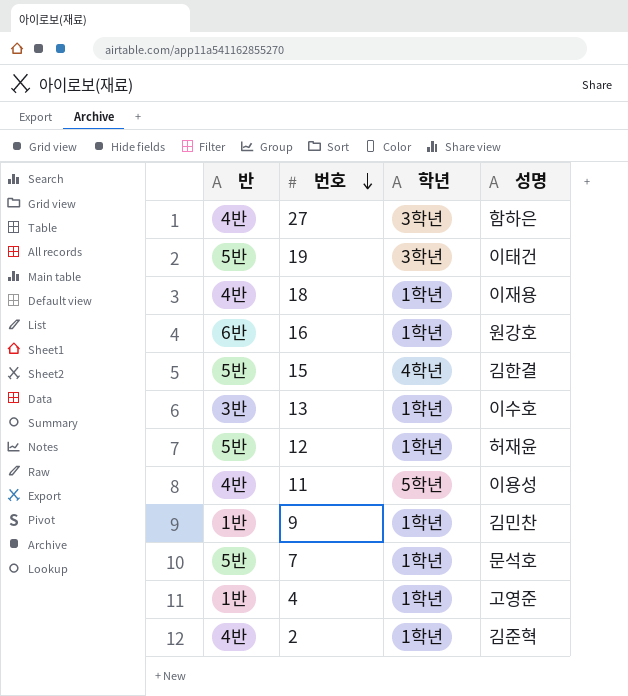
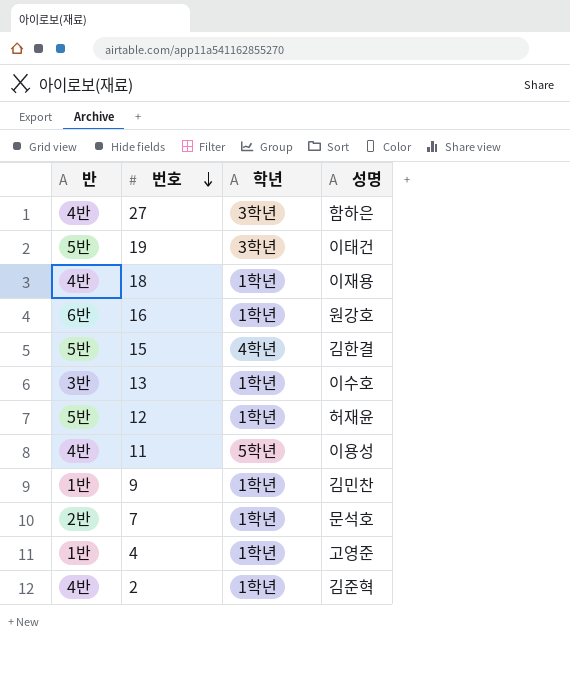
7 | 반: 5반 -> 2반

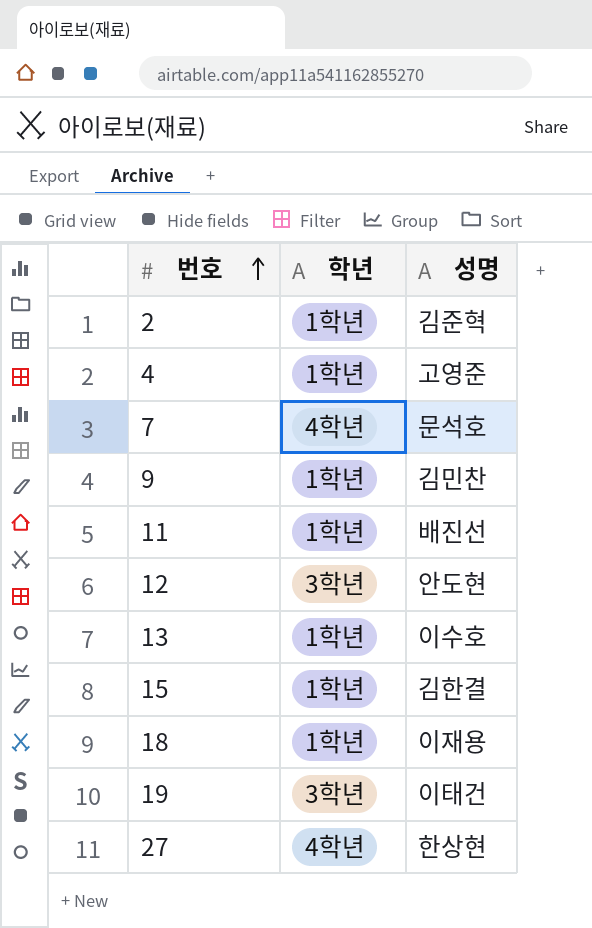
row order: 번호 descending -> 번호 ascending
column 반 | position: 1 -> none
row 16: 6반 | 1학년 | 원강호 -> none
7 | 학년: 1학년 -> 4학년
11 | 학년: 5학년 -> 1학년
11 | 성명: 이용성 -> 배진선
12 | 학년: 1학년 -> 3학년
12 | 성명: 허재윤 -> 안도현
15 | 학년: 4학년 -> 1학년
27 | 학년: 3학년 -> 4학년
27 | 성명: 함하은 -> 한상현

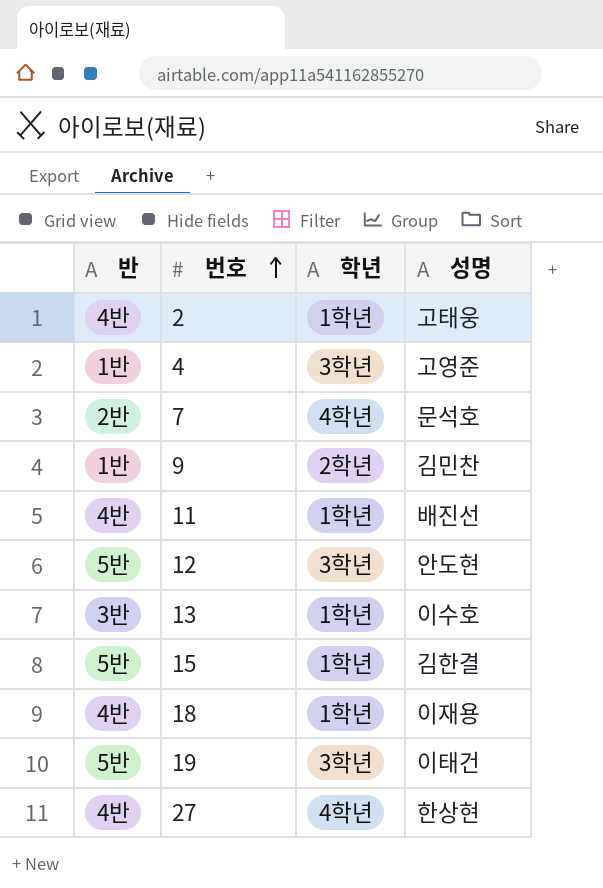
column 반 | position: none -> 1
2 | 성명: 김준혁 -> 고태웅
4 | 학년: 1학년 -> 3학년
9 | 학년: 1학년 -> 2학년

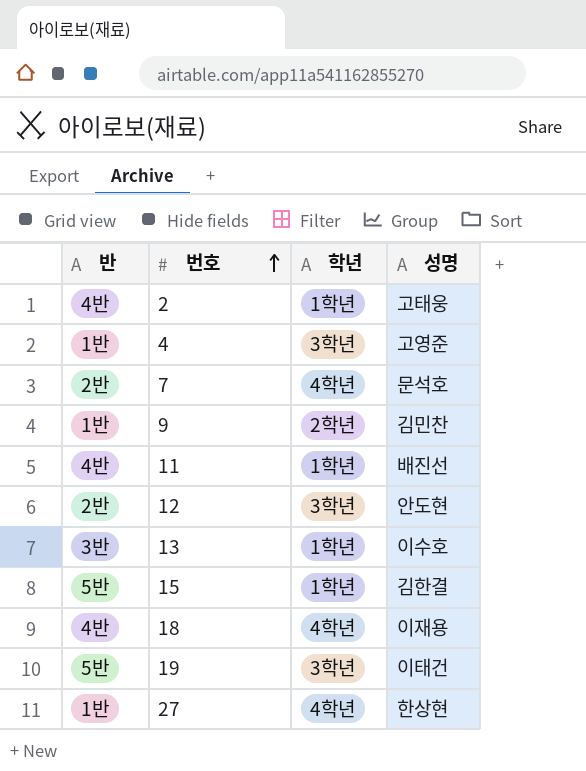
12 | 반: 5반 -> 2반
18 | 학년: 1학년 -> 4학년
27 | 반: 4반 -> 1반

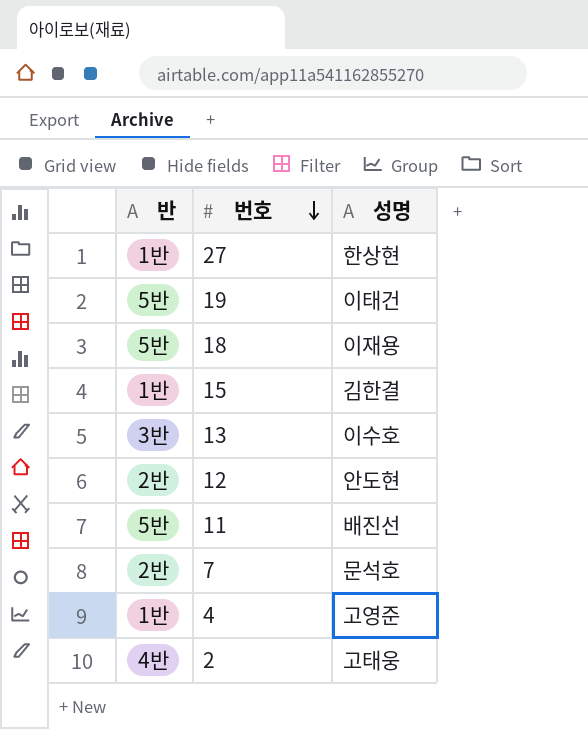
row order: 번호 ascending -> 번호 descending
column 학년 | position: 3 -> none
row 9: 1반 | 2학년 | 김민찬 -> none
18 | 반: 4반 -> 5반
15 | 반: 5반 -> 1반
11 | 반: 4반 -> 5반

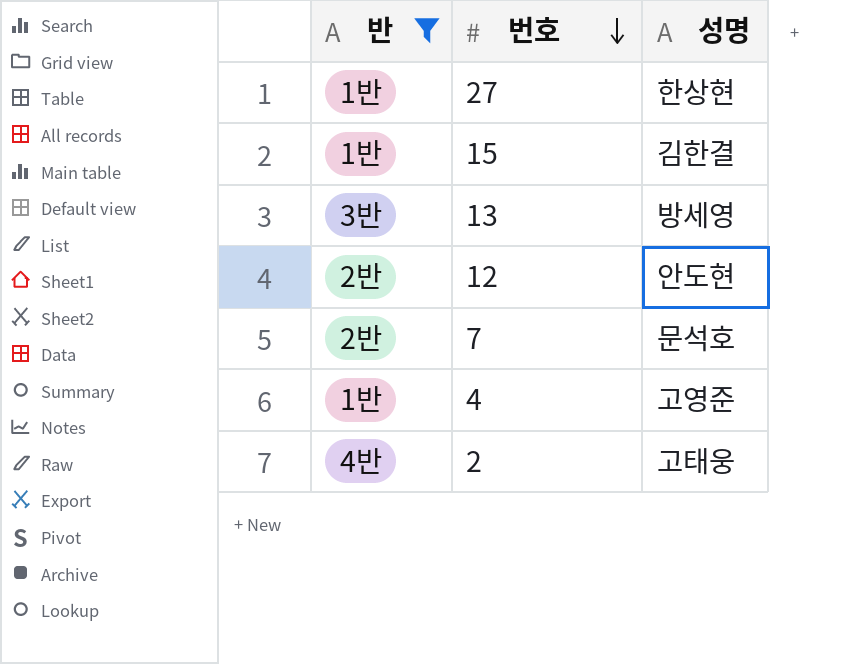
filter: none -> 반 != 5반
13 | 성명: 이수호 -> 방세영

